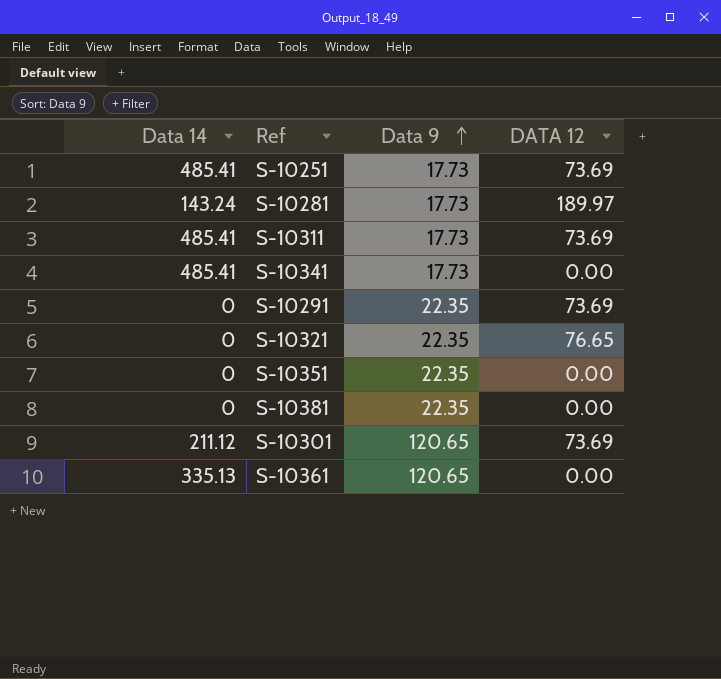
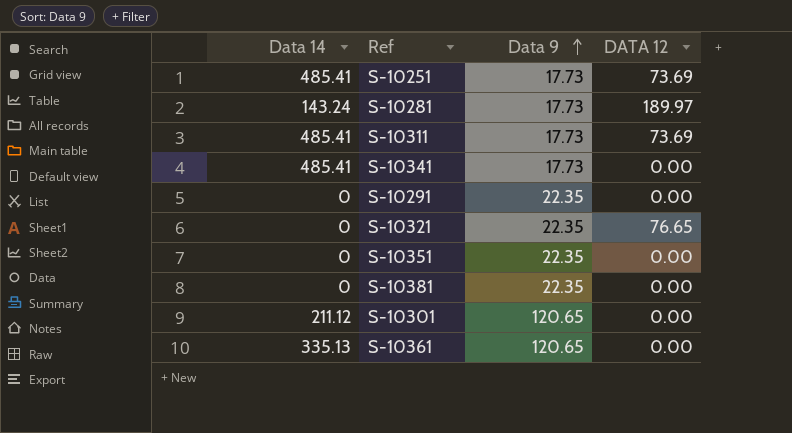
S-10291 | DATA 12: 73.69 -> 0.00
S-10301 | DATA 12: 73.69 -> 0.00

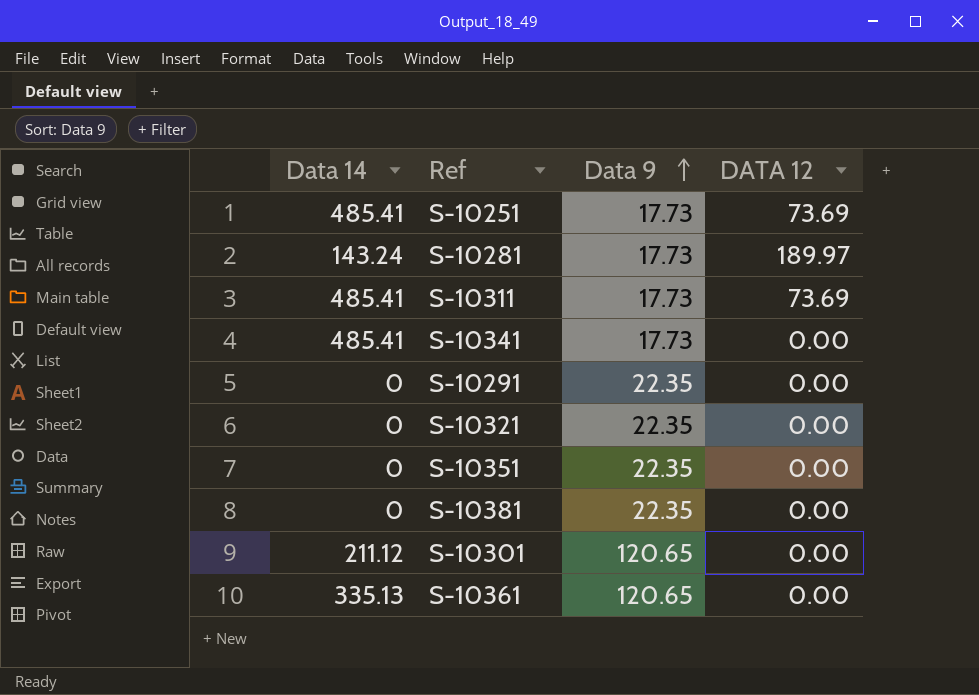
S-10321 | DATA 12: 76.65 -> 0.00

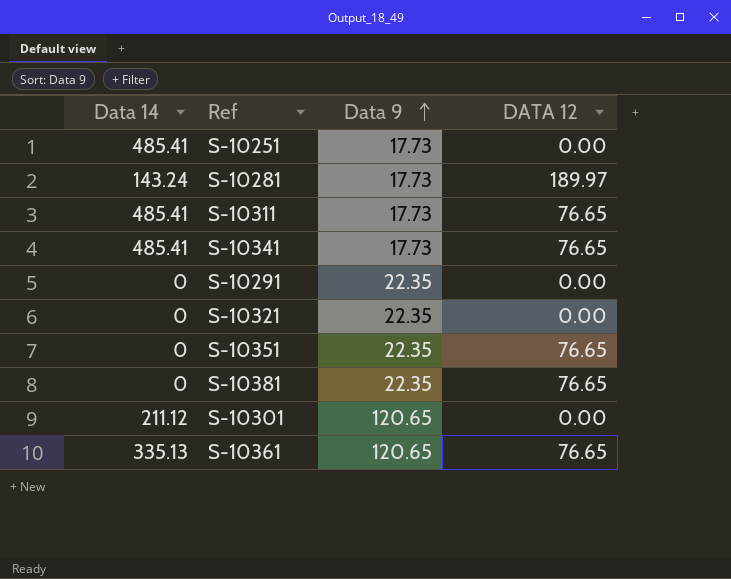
S-10251 | DATA 12: 73.69 -> 0.00
S-10311 | DATA 12: 73.69 -> 76.65
S-10341 | DATA 12: 0.00 -> 76.65
S-10351 | DATA 12: 0.00 -> 76.65
S-10381 | DATA 12: 0.00 -> 76.65
S-10361 | DATA 12: 0.00 -> 76.65

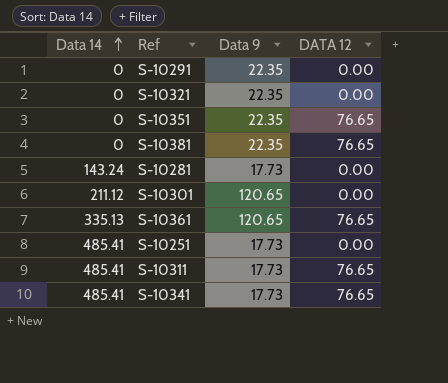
row order: Data 9 ascending -> Data 14 ascending
S-10281 | DATA 12: 189.97 -> 0.00

